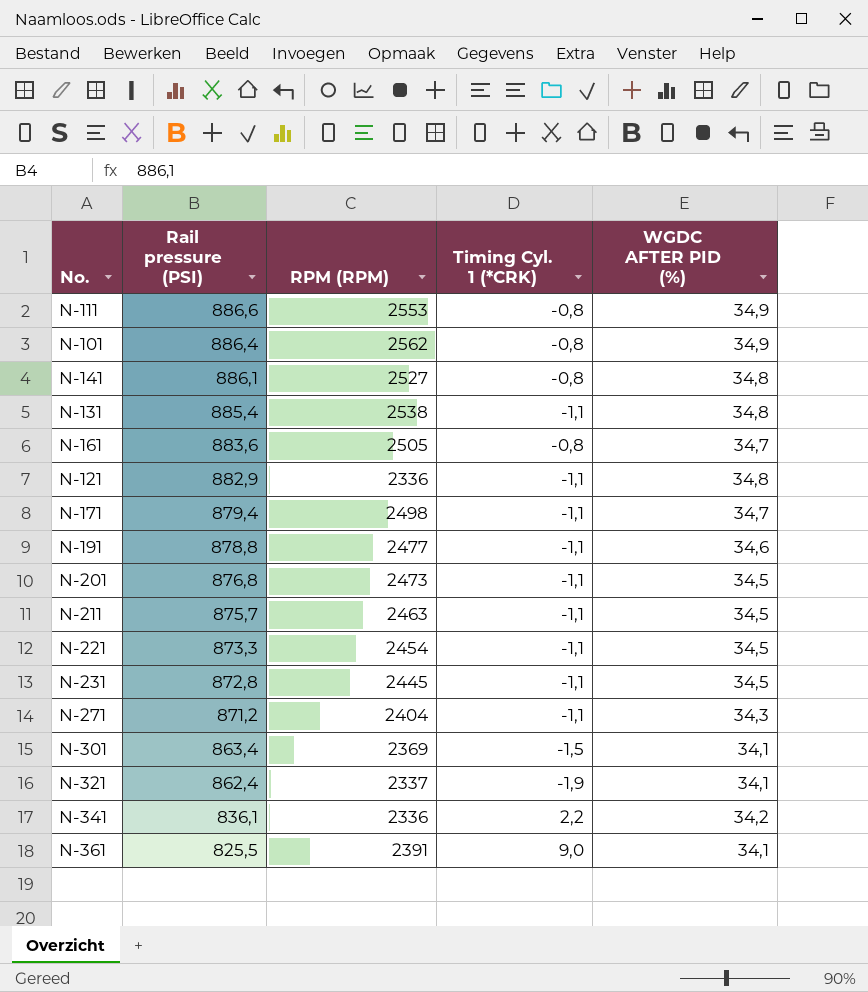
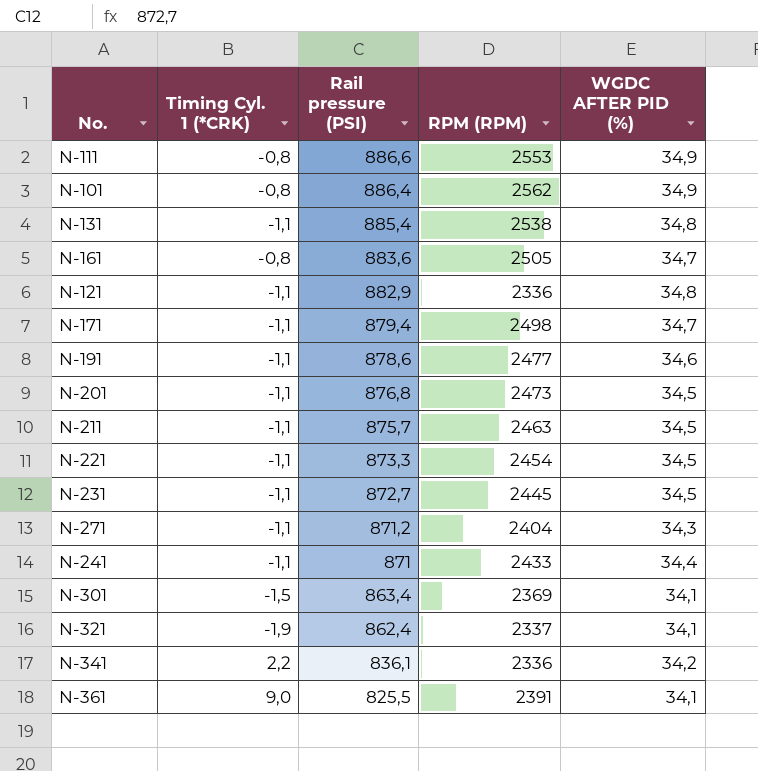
column Timing Cyl. 1 (*CRK) | position: 4 -> 2
row N-141: 886,1 | 2527 | -0,8 | 34,8 -> none
N-191 | Rail pressure (PSI): 878,8 -> 878,6
N-231 | Rail pressure (PSI): 872,8 -> 872,7
row N-241: none -> -1,1 | 871 | 2433 | 34,4

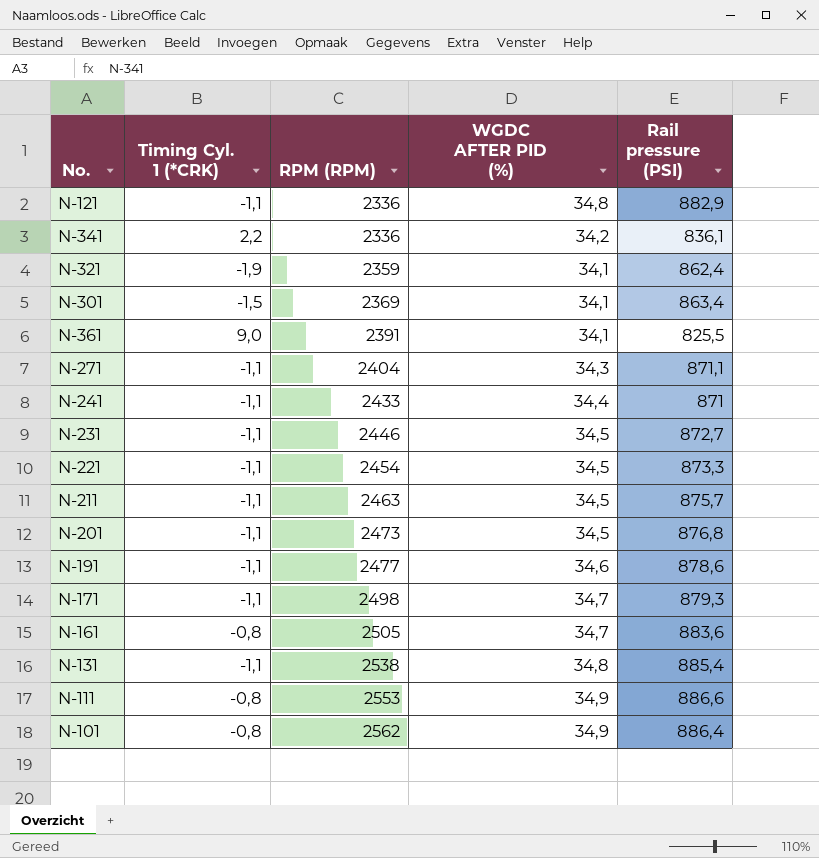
row order: Rail pressure (PSI) descending -> RPM (RPM) ascending
column Rail pressure (PSI) | position: 3 -> 5
N-321 | RPM (RPM): 2337 -> 2359
N-271 | Rail pressure (PSI): 871,2 -> 871,1
N-231 | RPM (RPM): 2445 -> 2446
N-171 | Rail pressure (PSI): 879,4 -> 879,3

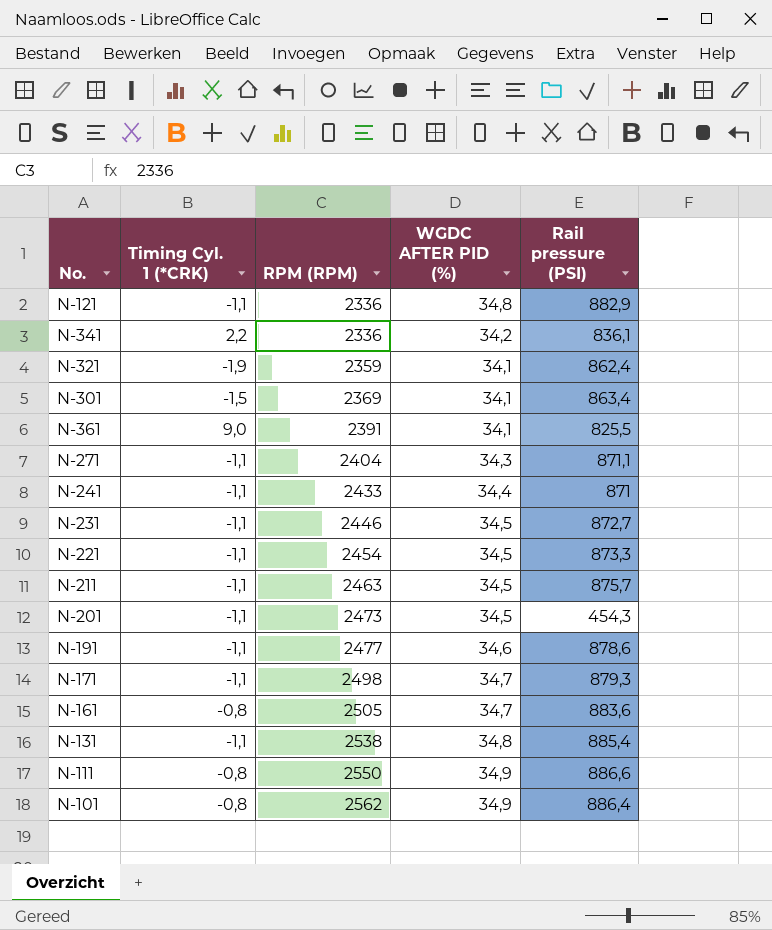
N-201 | Rail pressure (PSI): 876,8 -> 454,3
N-111 | RPM (RPM): 2553 -> 2550

